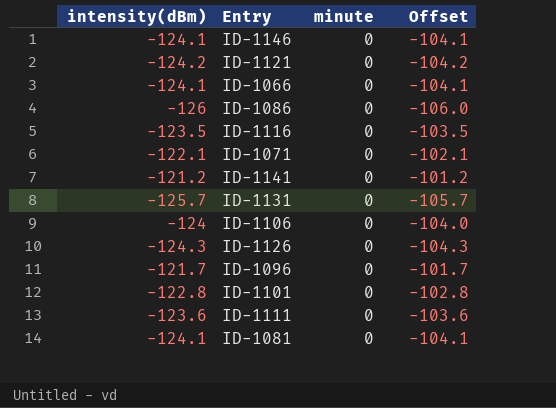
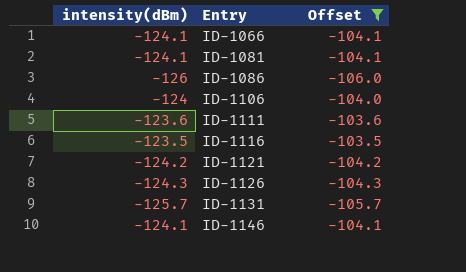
filter: none -> Offset <= -103.5
row order: none -> Entry ascending
column minute | position: 3 -> none

